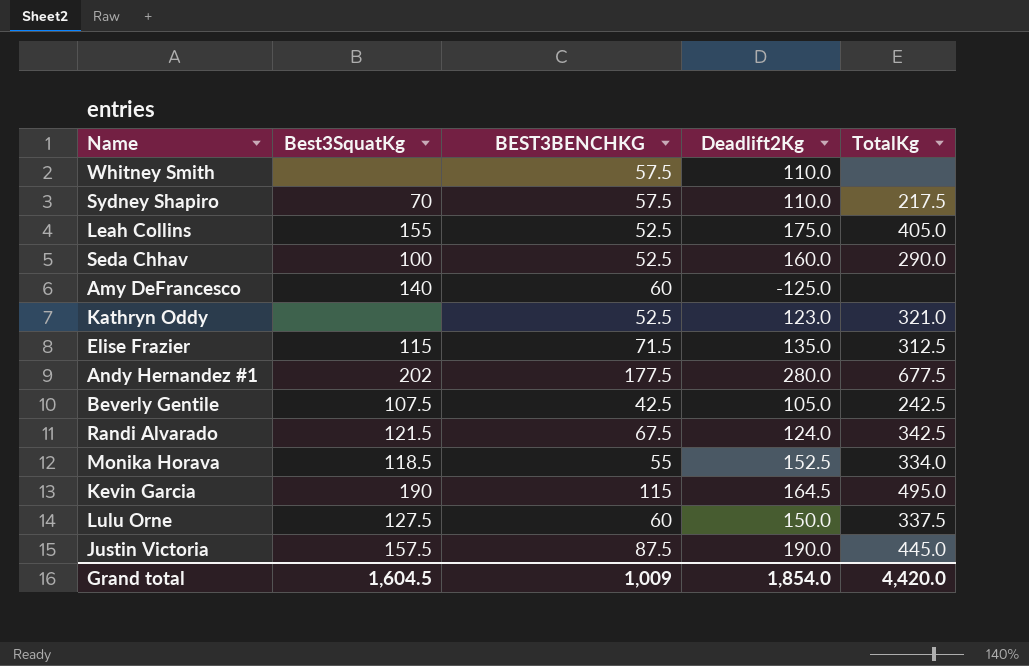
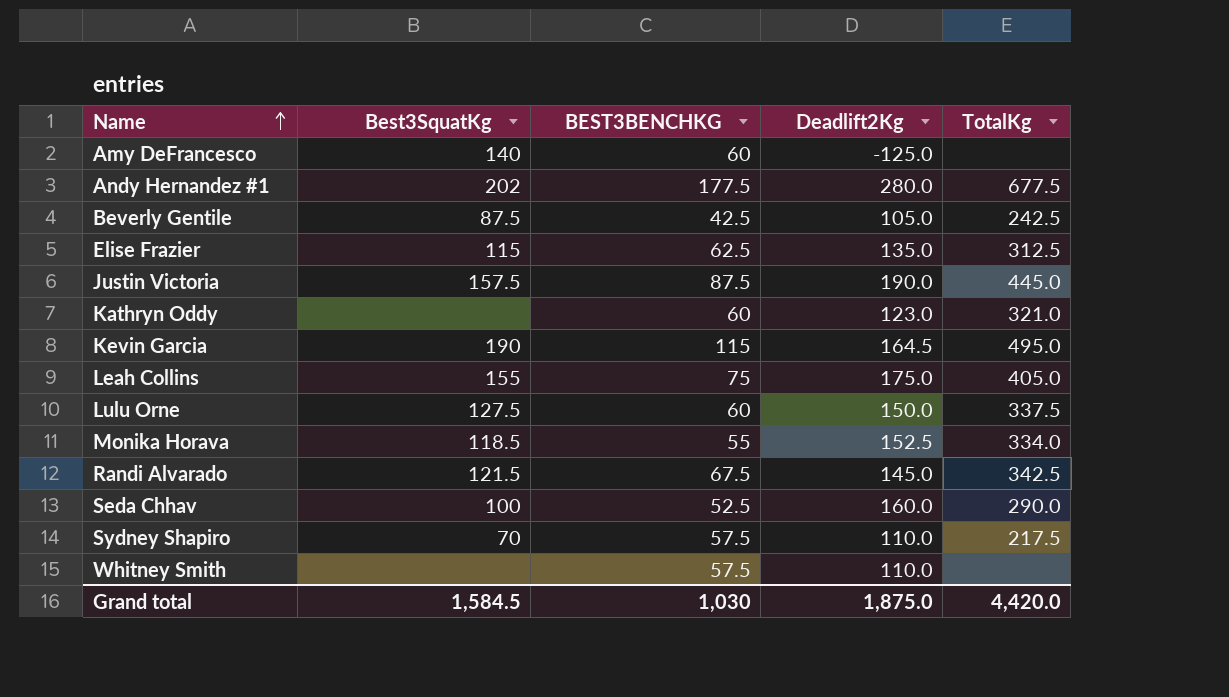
row order: none -> Name ascending
Beverly Gentile | Best3SquatKg: 107.5 -> 87.5
Elise Frazier | BEST3BENCHKG: 71.5 -> 62.5
Kathryn Oddy | BEST3BENCHKG: 52.5 -> 60
Leah Collins | BEST3BENCHKG: 52.5 -> 75
Randi Alvarado | Deadlift2Kg: 124.0 -> 145.0
Grand total | Best3SquatKg: 1,604.5 -> 1,584.5
Grand total | BEST3BENCHKG: 1,009 -> 1,030
Grand total | Deadlift2Kg: 1,854.0 -> 1,875.0

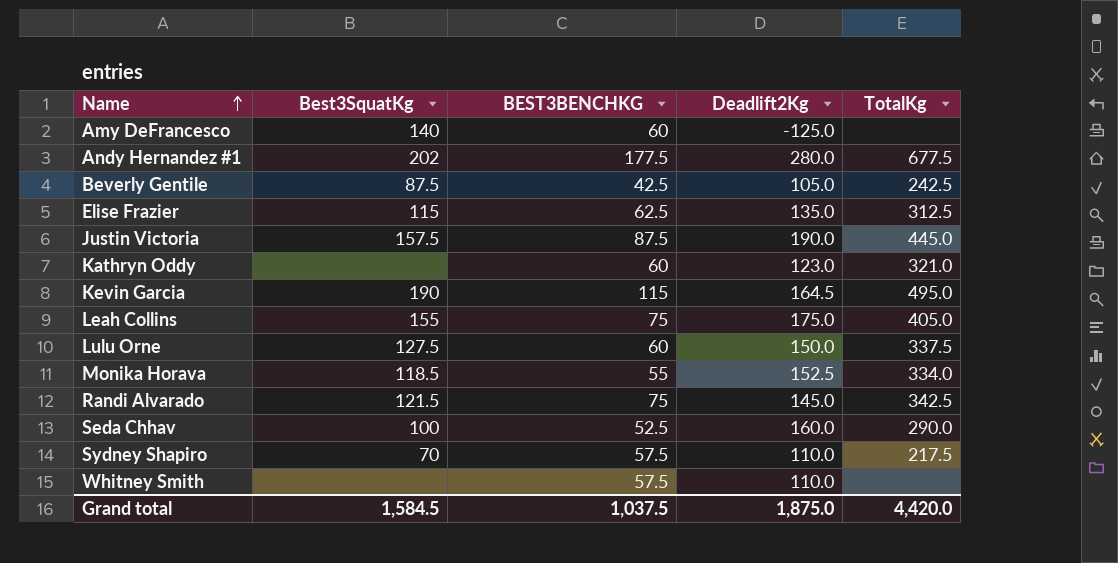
Randi Alvarado | BEST3BENCHKG: 67.5 -> 75
Grand total | BEST3BENCHKG: 1,030 -> 1,037.5

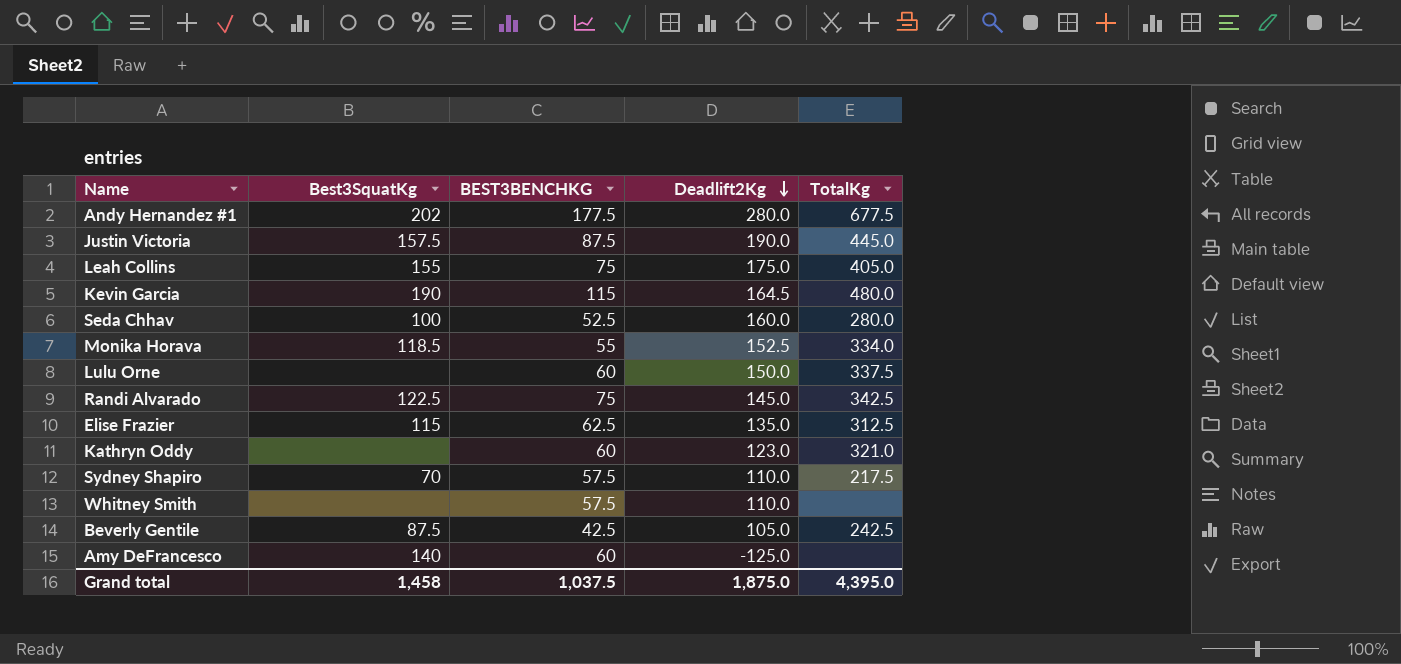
row order: Name ascending -> Deadlift2Kg descending
Kevin Garcia | TotalKg: 495.0 -> 480.0
Seda Chhav | TotalKg: 290.0 -> 280.0
Lulu Orne | Best3SquatKg: 127.5 -> none
Randi Alvarado | Best3SquatKg: 121.5 -> 122.5
Grand total | Best3SquatKg: 1,584.5 -> 1,458
Grand total | TotalKg: 4,420.0 -> 4,395.0

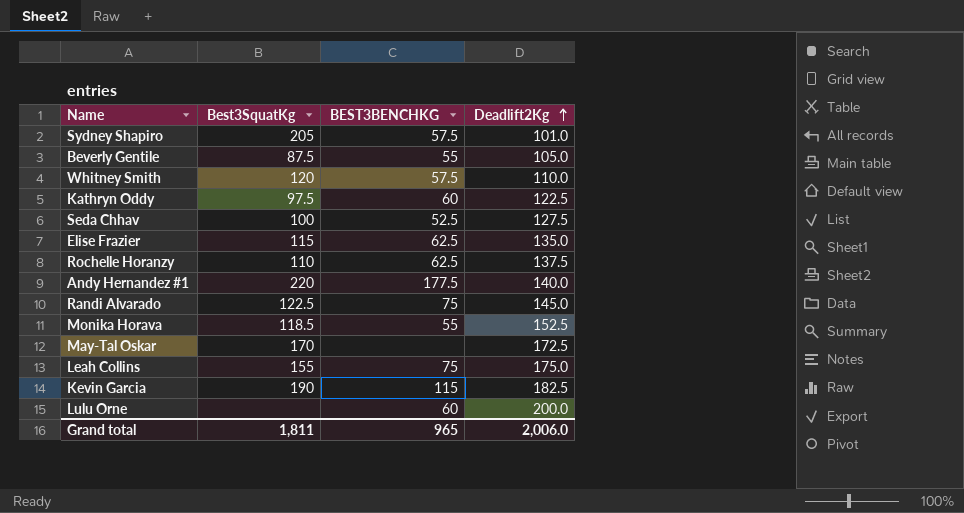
row order: Deadlift2Kg descending -> Deadlift2Kg ascending
column TotalKg | position: 5 -> none
row Justin Victoria: 157.5 | 87.5 | 190.0 | 445.0 -> none
row Amy DeFrancesco: 140 | 60 | -125.0 | none -> none
Sydney Shapiro | Best3SquatKg: 70 -> 205
Sydney Shapiro | Deadlift2Kg: 110.0 -> 101.0
Beverly Gentile | BEST3BENCHKG: 42.5 -> 55
Whitney Smith | Best3SquatKg: none -> 120
Kathryn Oddy | Best3SquatKg: none -> 97.5
Kathryn Oddy | Deadlift2Kg: 123.0 -> 122.5
Seda Chhav | Deadlift2Kg: 160.0 -> 127.5
row Rochelle Horanzy: none -> 110 | 62.5 | 137.5
Andy Hernandez #1 | Best3SquatKg: 202 -> 220
Andy Hernandez #1 | Deadlift2Kg: 280.0 -> 140.0
row May-Tal Oskar: none -> 170 | none | 172.5
Kevin Garcia | Deadlift2Kg: 164.5 -> 182.5
Lulu Orne | Deadlift2Kg: 150.0 -> 200.0
Grand total | Best3SquatKg: 1,458 -> 1,811
Grand total | BEST3BENCHKG: 1,037.5 -> 965
Grand total | Deadlift2Kg: 1,875.0 -> 2,006.0

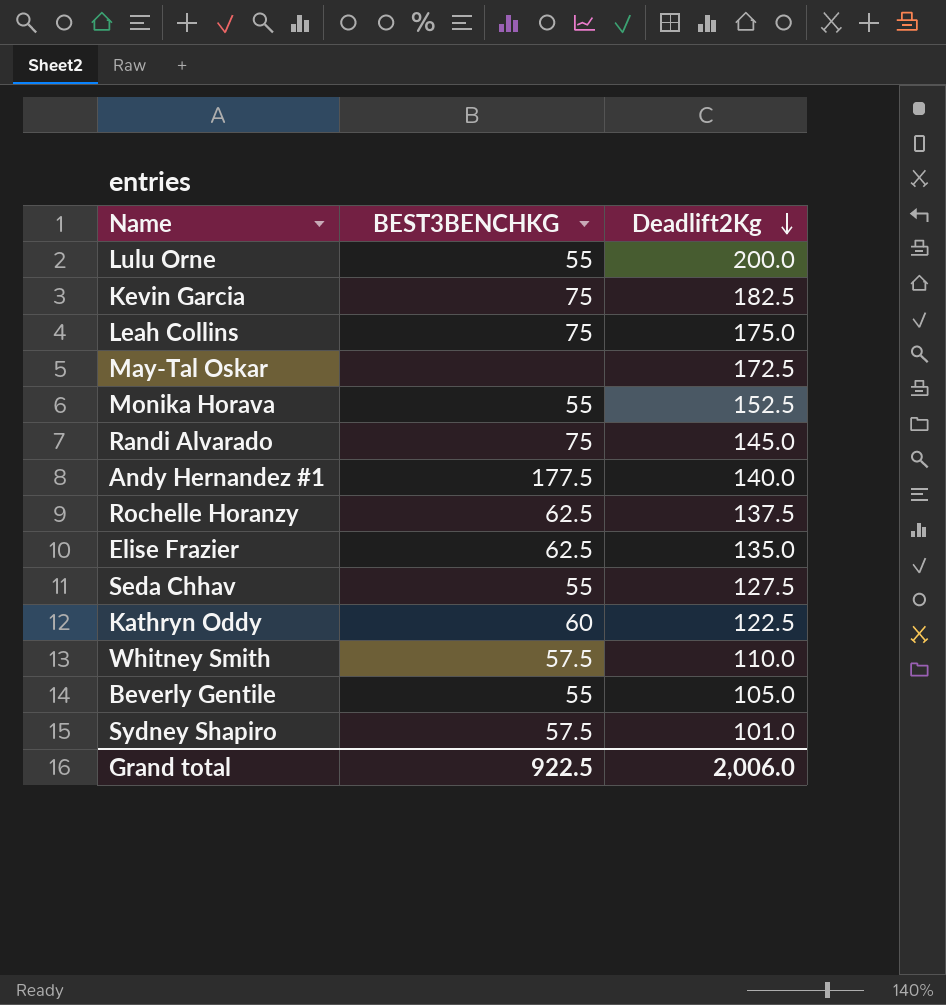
row order: Deadlift2Kg ascending -> Deadlift2Kg descending
column Best3SquatKg | position: 2 -> none
Lulu Orne | BEST3BENCHKG: 60 -> 55
Kevin Garcia | BEST3BENCHKG: 115 -> 75
Seda Chhav | BEST3BENCHKG: 52.5 -> 55
Grand total | BEST3BENCHKG: 965 -> 922.5

